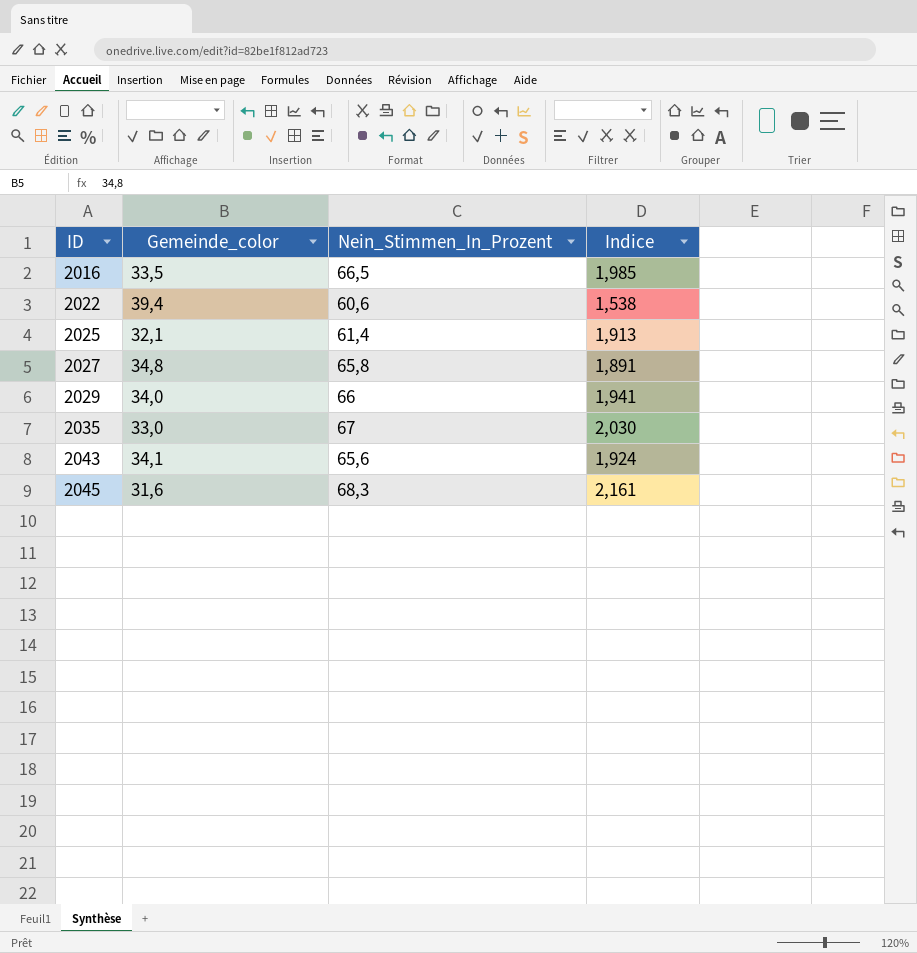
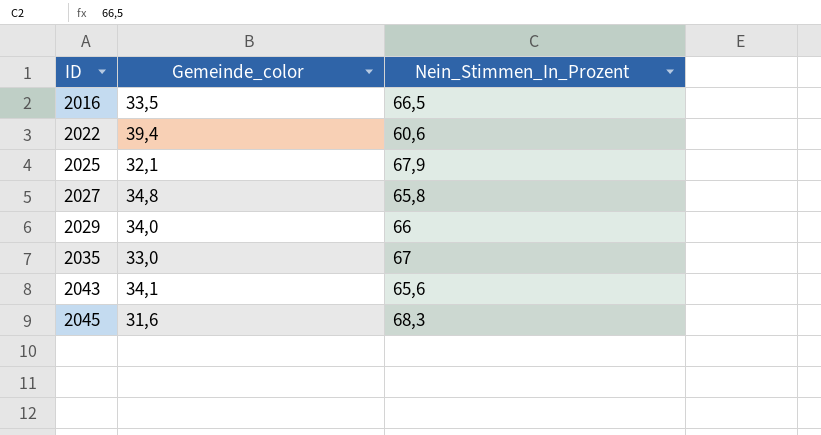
column Indice | formula: [Nein_Stimmen_In_Prozent] / [Gemeinde_color] -> none
2025 | Nein_Stimmen_In_Prozent: 61,4 -> 67,9

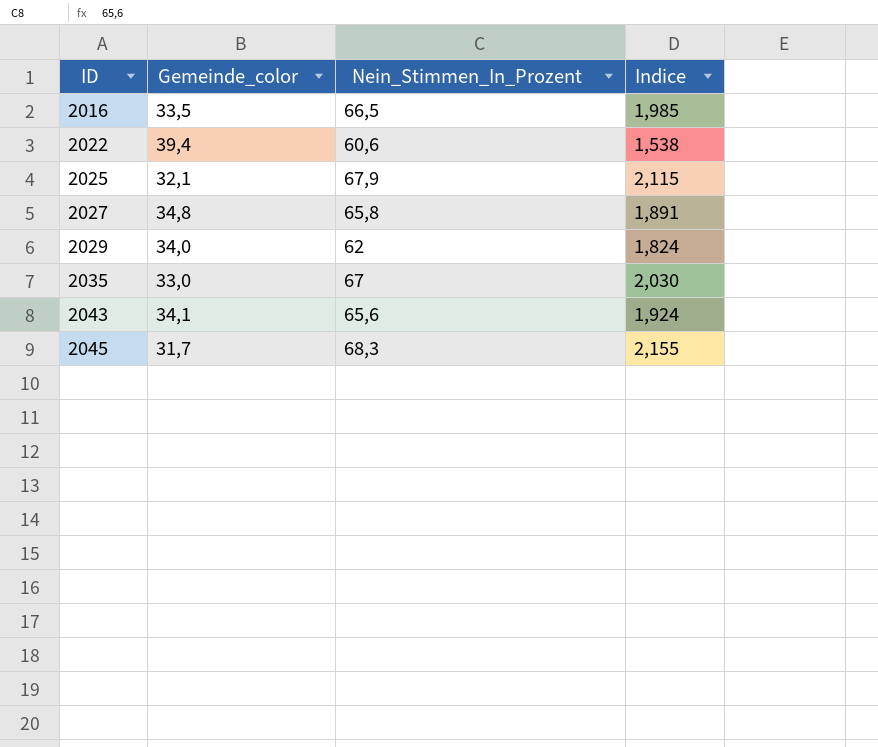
column Indice | formula: none -> [Nein_Stimmen_In_Prozent] / [Gemeinde_color]
2029 | Nein_Stimmen_In_Prozent: 66 -> 62
2045 | Gemeinde_color: 31,6 -> 31,7

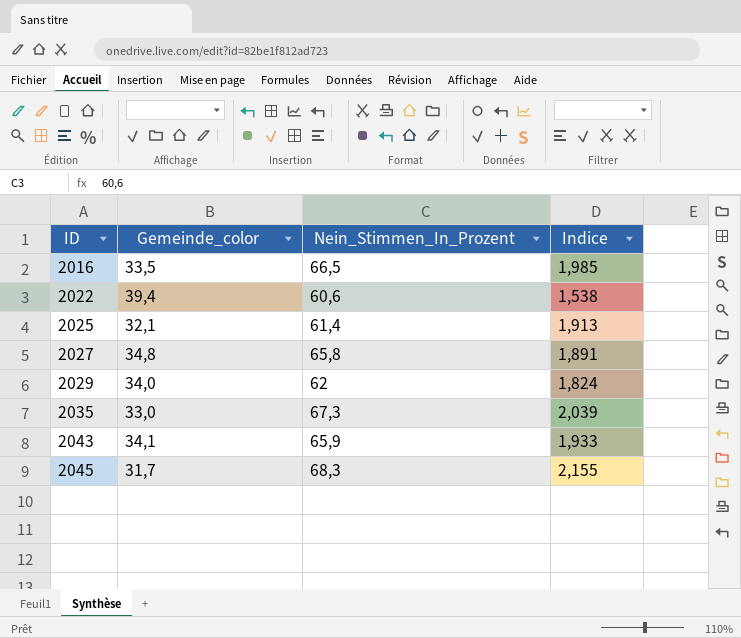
2025 | Nein_Stimmen_In_Prozent: 67,9 -> 61,4
2025 | Indice: 2,115 -> 1,913
2035 | Nein_Stimmen_In_Prozent: 67 -> 67,3
2035 | Indice: 2,030 -> 2,039
2043 | Nein_Stimmen_In_Prozent: 65,6 -> 65,9
2043 | Indice: 1,924 -> 1,933

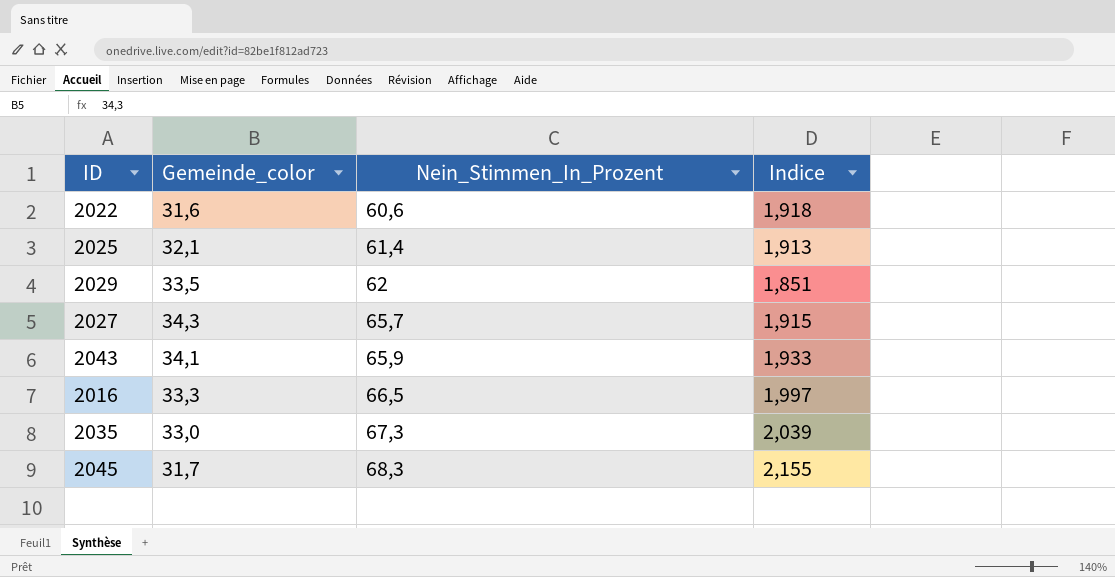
row order: ID ascending -> Nein_Stimmen_In_Prozent ascending
2022 | Gemeinde_color: 39,4 -> 31,6
2022 | Indice: 1,538 -> 1,918
2029 | Gemeinde_color: 34,0 -> 33,5
2029 | Indice: 1,824 -> 1,851
2027 | Gemeinde_color: 34,8 -> 34,3
2027 | Nein_Stimmen_In_Prozent: 65,8 -> 65,7
2027 | Indice: 1,891 -> 1,915
2016 | Gemeinde_color: 33,5 -> 33,3
2016 | Indice: 1,985 -> 1,997

